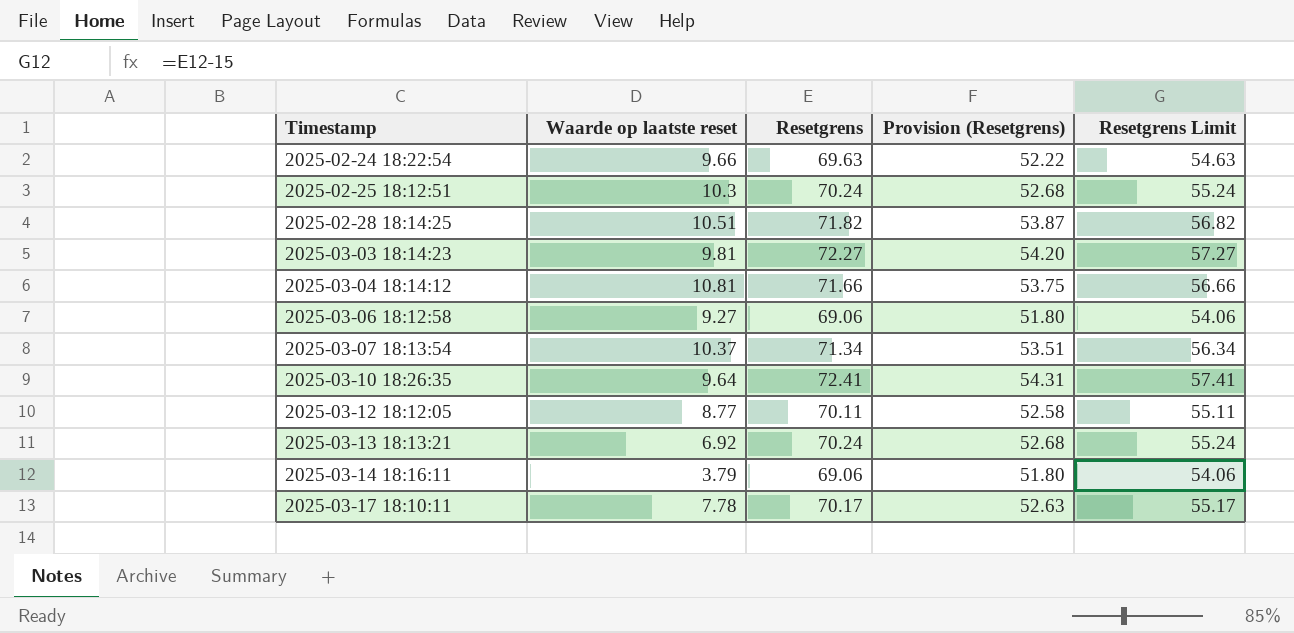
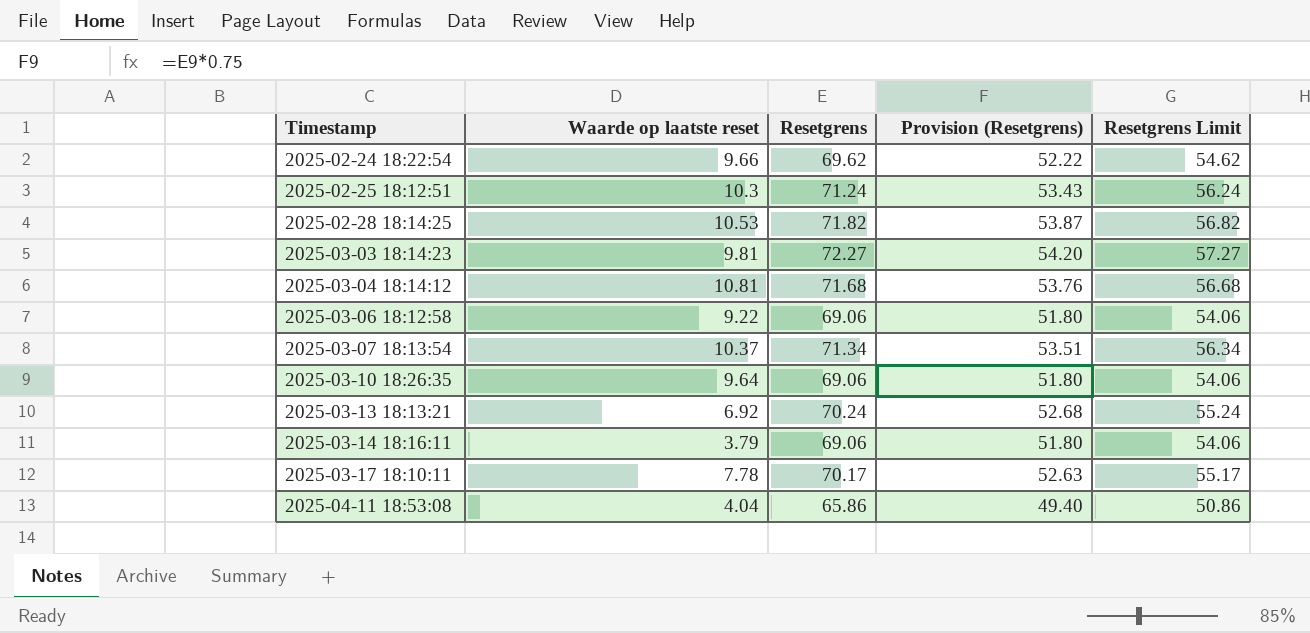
row 2025-03-12 18:12:05: 8.77 | 70.11 | 52.58 | 55.11 -> none
2025-02-24 18:22:54 | Resetgrens: 69.63 -> 69.62
2025-02-24 18:22:54 | Resetgrens Limit: 54.63 -> 54.62
2025-02-25 18:12:51 | Resetgrens: 70.24 -> 71.24
2025-02-25 18:12:51 | Provision (Resetgrens): 52.68 -> 53.43
2025-02-25 18:12:51 | Resetgrens Limit: 55.24 -> 56.24
2025-02-28 18:14:25 | Waarde op laatste reset: 10.51 -> 10.53
2025-03-04 18:14:12 | Resetgrens: 71.66 -> 71.68
2025-03-04 18:14:12 | Provision (Resetgrens): 53.75 -> 53.76
2025-03-04 18:14:12 | Resetgrens Limit: 56.66 -> 56.68
2025-03-06 18:12:58 | Waarde op laatste reset: 9.27 -> 9.22
2025-03-10 18:26:35 | Resetgrens: 72.41 -> 69.06
2025-03-10 18:26:35 | Provision (Resetgrens): 54.31 -> 51.80
2025-03-10 18:26:35 | Resetgrens Limit: 57.41 -> 54.06
row 2025-04-11 18:53:08: none -> 4.04 | 65.86 | 49.40 | 50.86

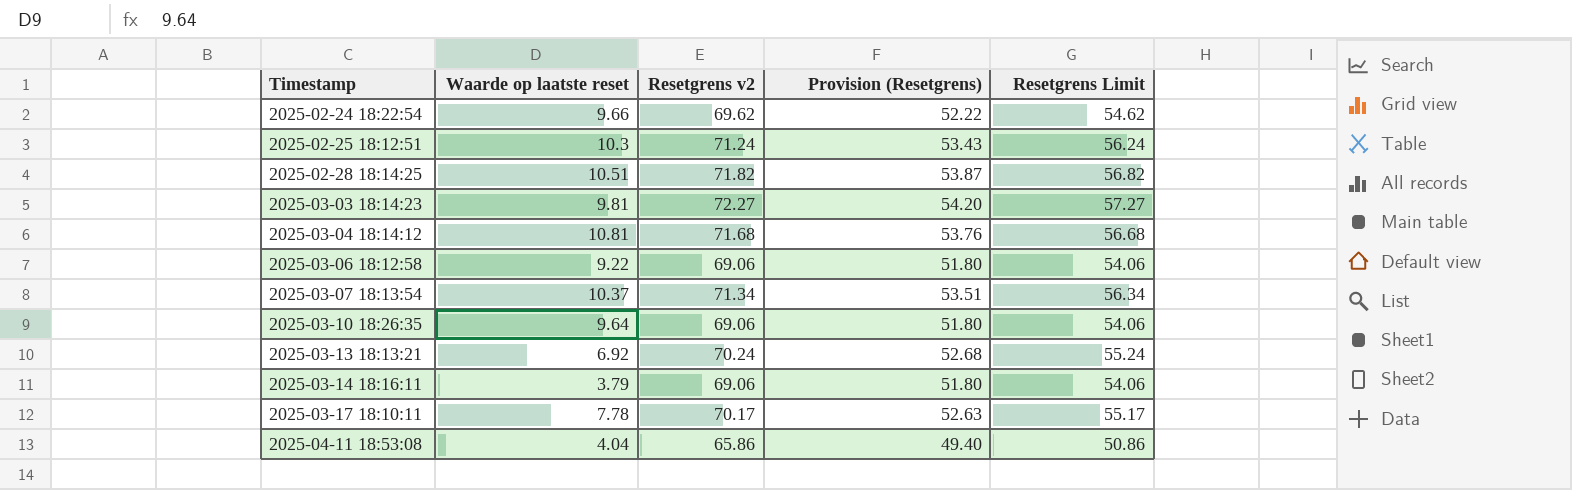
column name: Resetgrens -> Resetgrens v2
2025-02-28 18:14:25 | Waarde op laatste reset: 10.53 -> 10.51

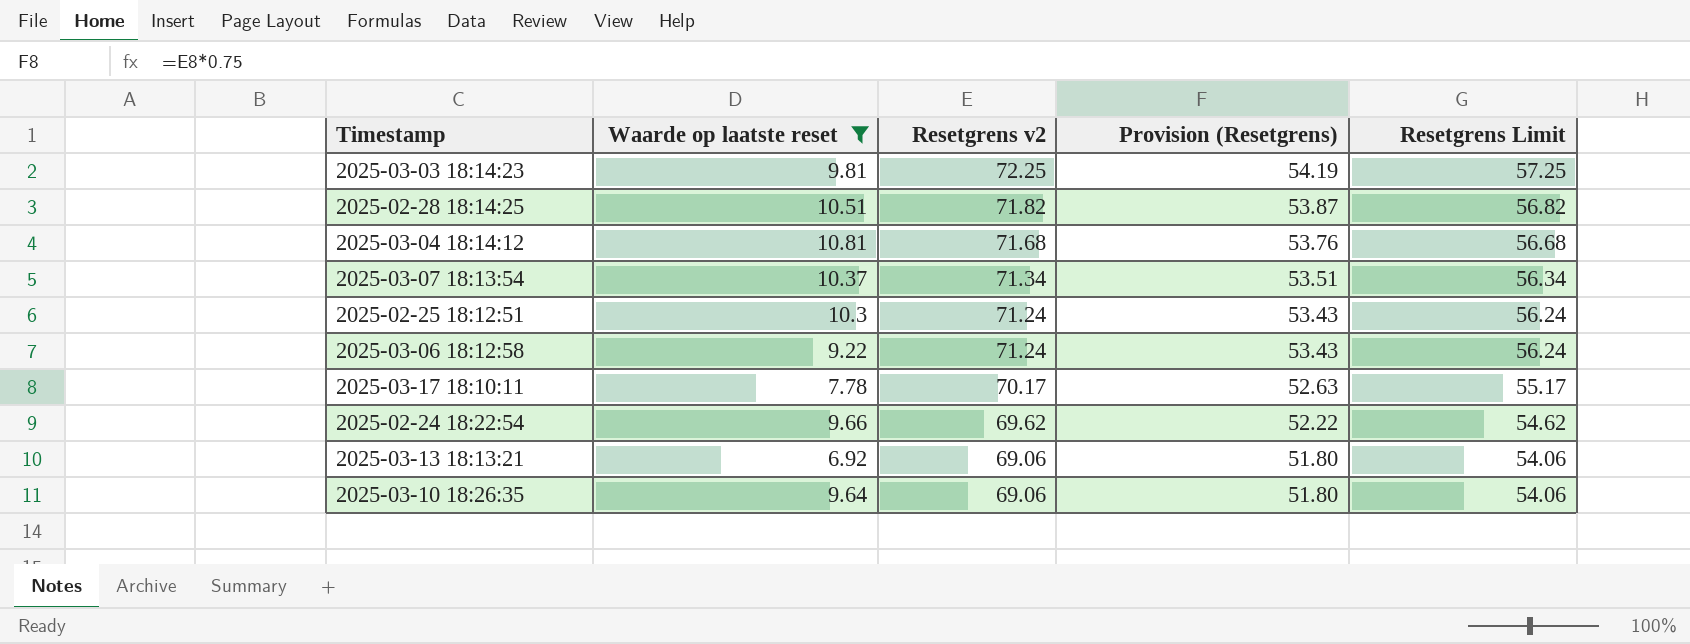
filter: none -> Waarde op laatste reset >= 6.92
row order: Timestamp ascending -> Resetgrens v2 descending
2025-03-03 18:14:23 | Resetgrens v2: 72.27 -> 72.25
2025-03-03 18:14:23 | Provision (Resetgrens): 54.20 -> 54.19
2025-03-03 18:14:23 | Resetgrens Limit: 57.27 -> 57.25
2025-03-06 18:12:58 | Resetgrens v2: 69.06 -> 71.24
2025-03-06 18:12:58 | Provision (Resetgrens): 51.80 -> 53.43
2025-03-06 18:12:58 | Resetgrens Limit: 54.06 -> 56.24
2025-03-13 18:13:21 | Resetgrens v2: 70.24 -> 69.06
2025-03-13 18:13:21 | Provision (Resetgrens): 52.68 -> 51.80
2025-03-13 18:13:21 | Resetgrens Limit: 55.24 -> 54.06

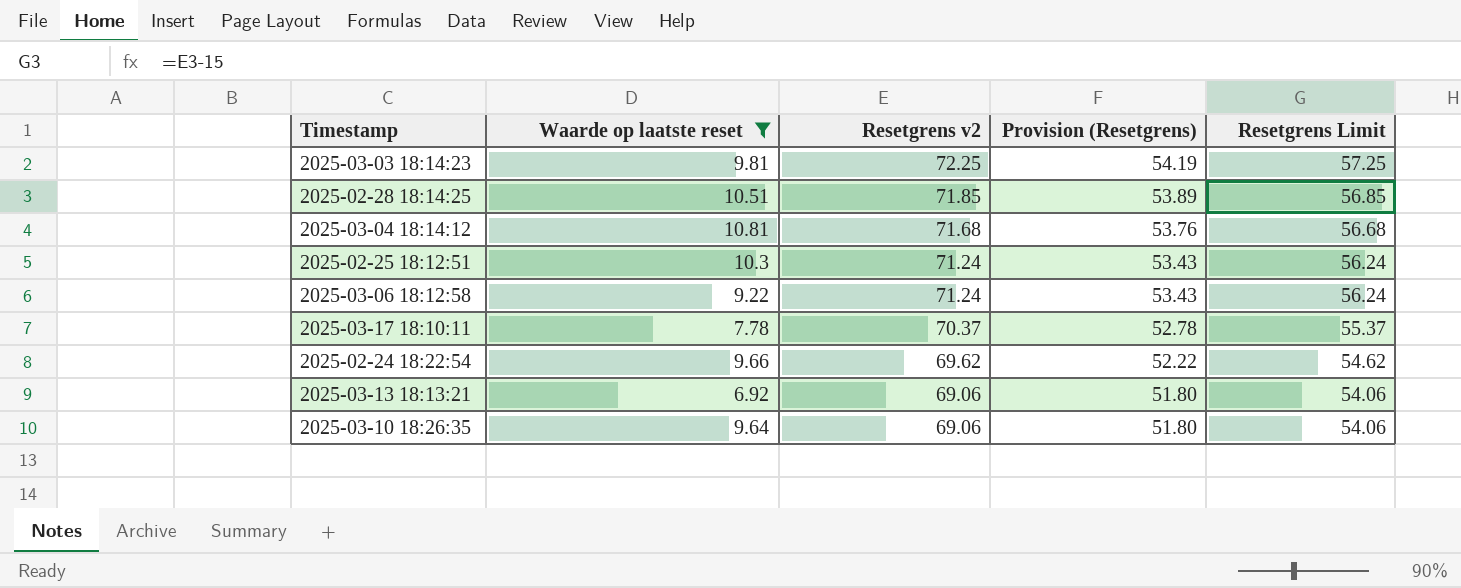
row 2025-03-07 18:13:54: 10.37 | 71.34 | 53.51 | 56.34 -> none
2025-02-28 18:14:25 | Resetgrens v2: 71.82 -> 71.85
2025-02-28 18:14:25 | Provision (Resetgrens): 53.87 -> 53.89
2025-02-28 18:14:25 | Resetgrens Limit: 56.82 -> 56.85
2025-03-17 18:10:11 | Resetgrens v2: 70.17 -> 70.37
2025-03-17 18:10:11 | Provision (Resetgrens): 52.63 -> 52.78
2025-03-17 18:10:11 | Resetgrens Limit: 55.17 -> 55.37

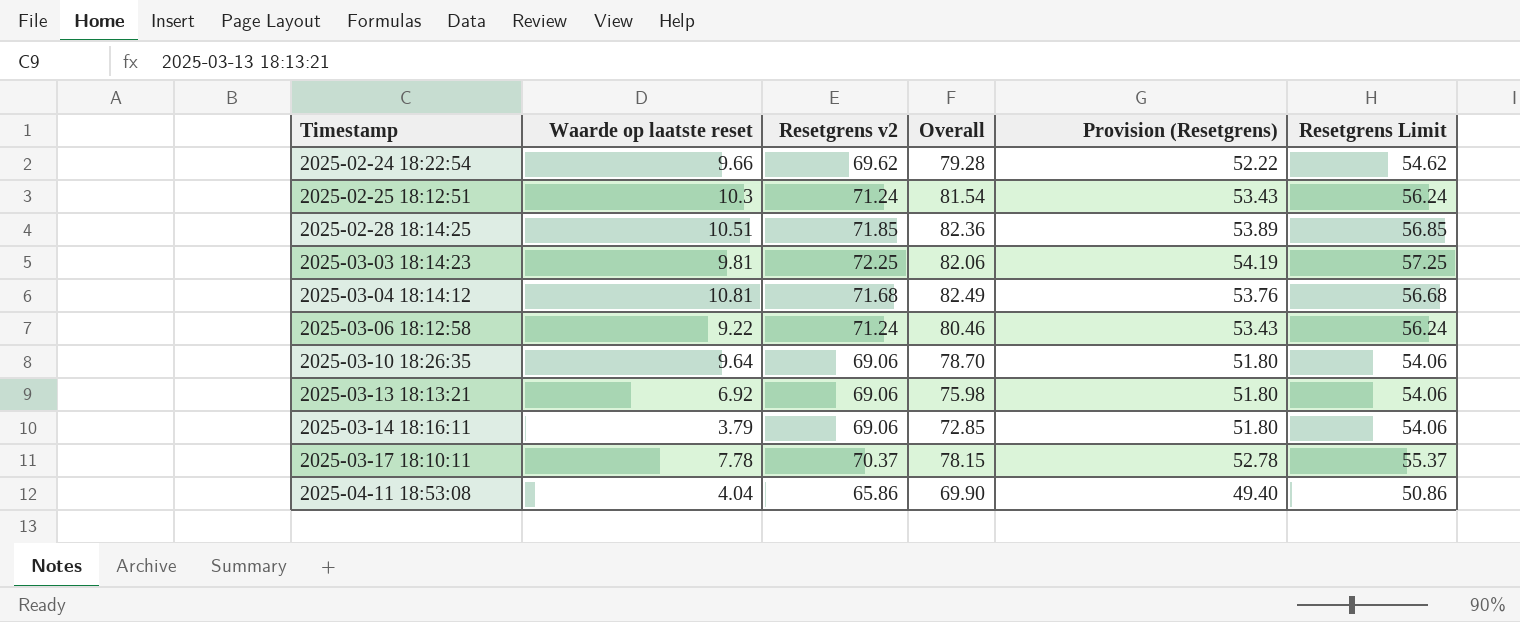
filter: Waarde op laatste reset >= 6.92 -> none
row order: Resetgrens v2 descending -> Timestamp ascending
column Overall | formula: none -> [Waarde op laatste reset] + [Resetgrens v2]

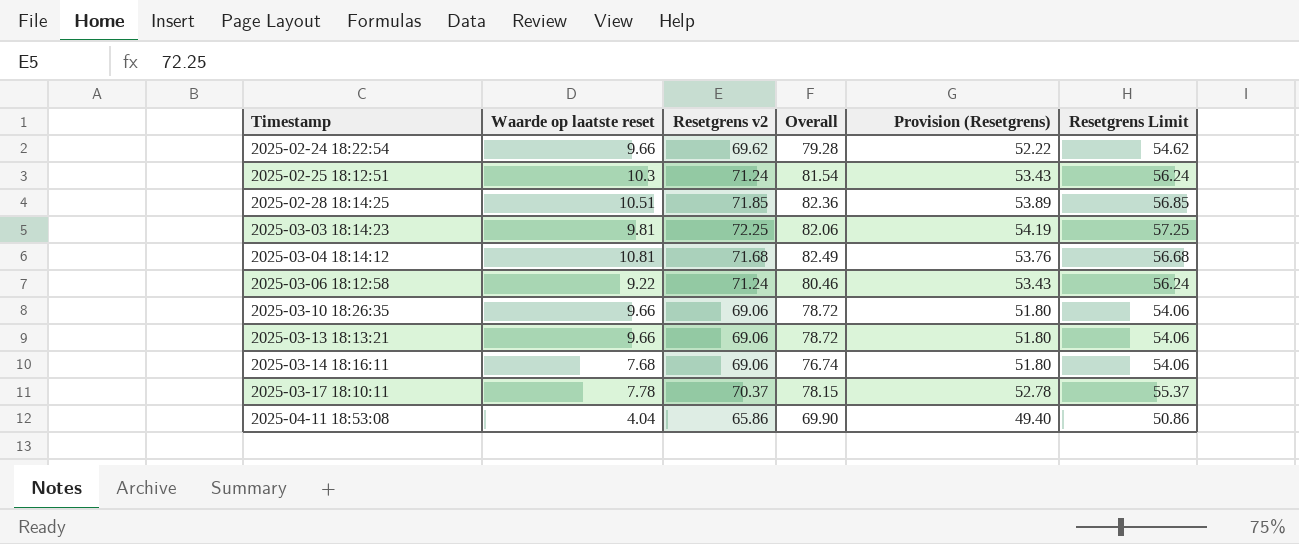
2025-03-10 18:26:35 | Waarde op laatste reset: 9.64 -> 9.66
2025-03-10 18:26:35 | Overall: 78.70 -> 78.72
2025-03-13 18:13:21 | Waarde op laatste reset: 6.92 -> 9.66
2025-03-13 18:13:21 | Overall: 75.98 -> 78.72
2025-03-14 18:16:11 | Waarde op laatste reset: 3.79 -> 7.68
2025-03-14 18:16:11 | Overall: 72.85 -> 76.74

